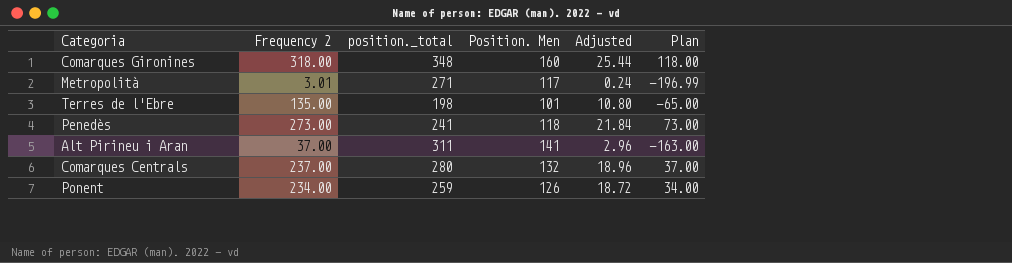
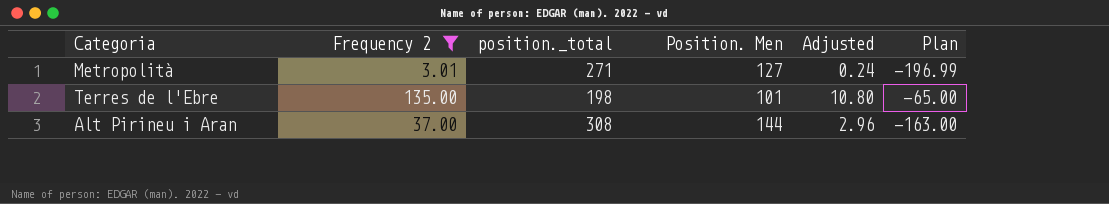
filter: none -> Frequency 2 <= 135.00
Metropolità | Position. Men: 117 -> 127
Alt Pirineu i Aran | position._total: 311 -> 308
Alt Pirineu i Aran | Position. Men: 141 -> 144

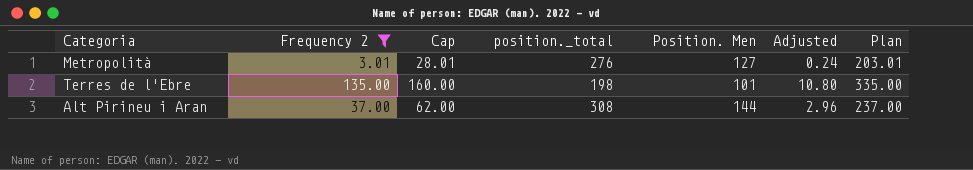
column Cap | formula: none -> [Frequency 2] + 25
column Plan | formula: [Frequency 2] - 200 -> [Frequency 2] + 200
Metropolità | position._total: 271 -> 276

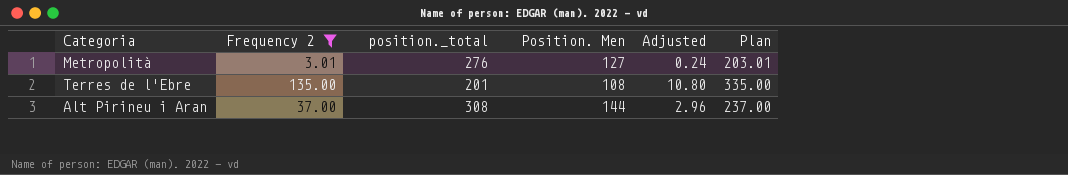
column Cap | formula: [Frequency 2] + 25 -> none
Terres de l'Ebre | position._total: 198 -> 201
Terres de l'Ebre | Position. Men: 101 -> 108

